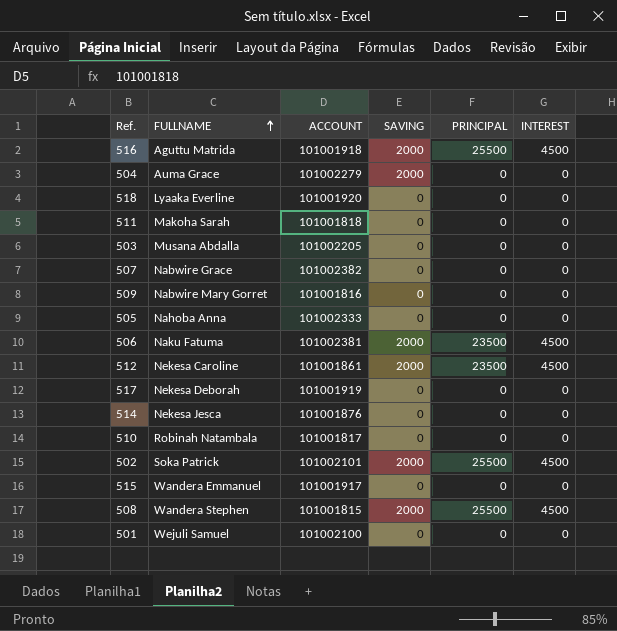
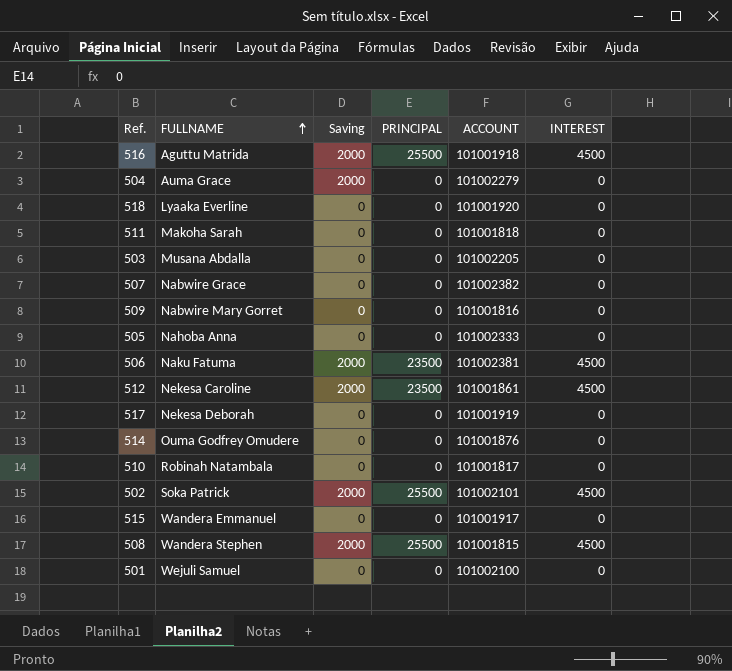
column name: SAVING -> Saving
column ACCOUNT | position: 3 -> 5
514 | FULLNAME: Nekesa Jesca -> Ouma Godfrey Omudere

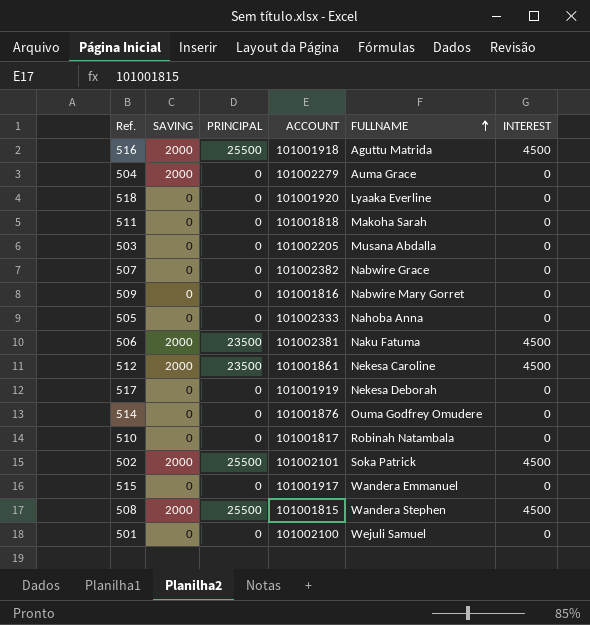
column name: Saving -> SAVING
column FULLNAME | position: 2 -> 5

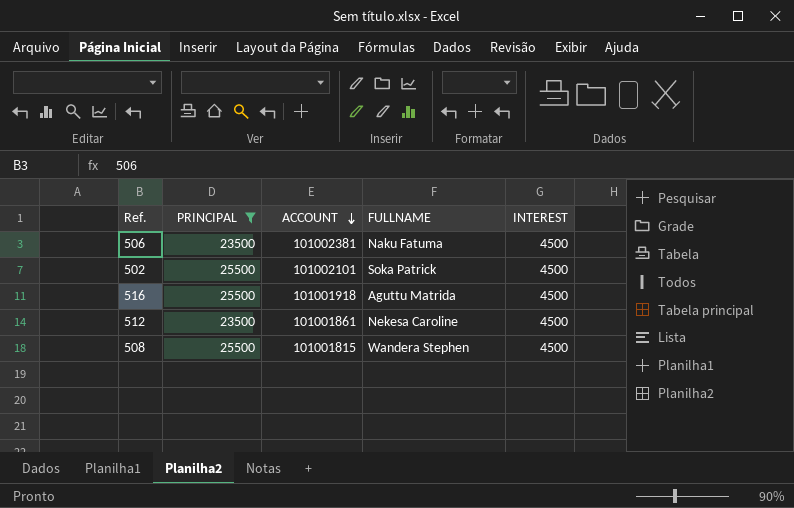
filter: none -> PRINCIPAL != 0
row order: FULLNAME ascending -> ACCOUNT descending
column SAVING | position: 2 -> none

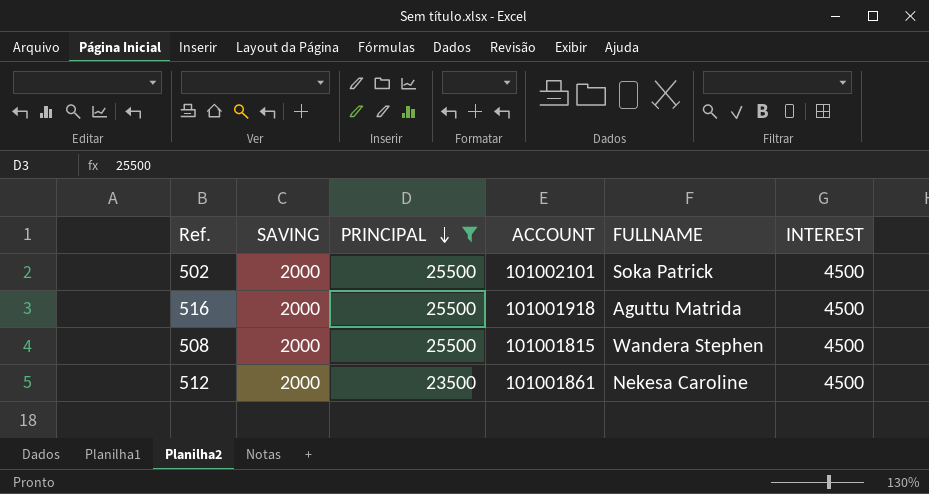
row order: ACCOUNT descending -> PRINCIPAL descending
column SAVING | position: none -> 2
row 506: 23500 | 101002381 | Naku Fatuma | 4500 -> none

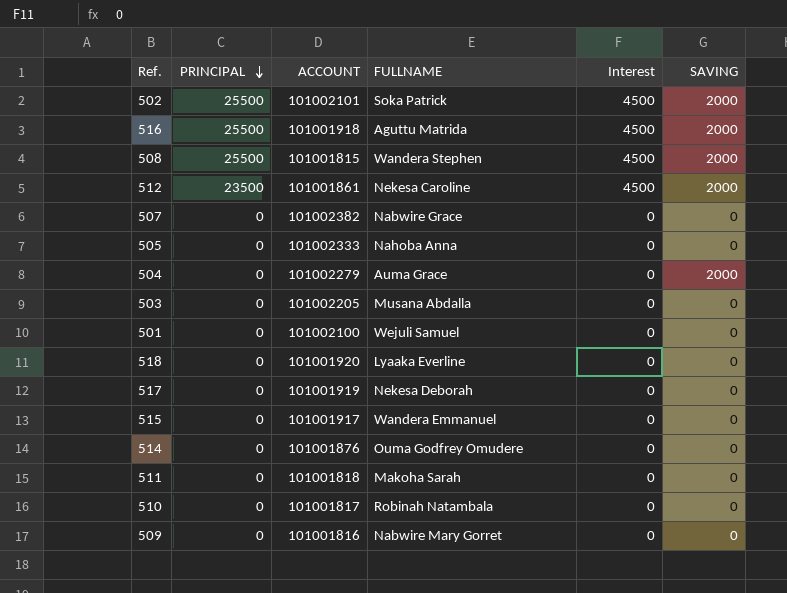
filter: PRINCIPAL != 0 -> none
column name: INTEREST -> Interest
column SAVING | position: 2 -> 6

